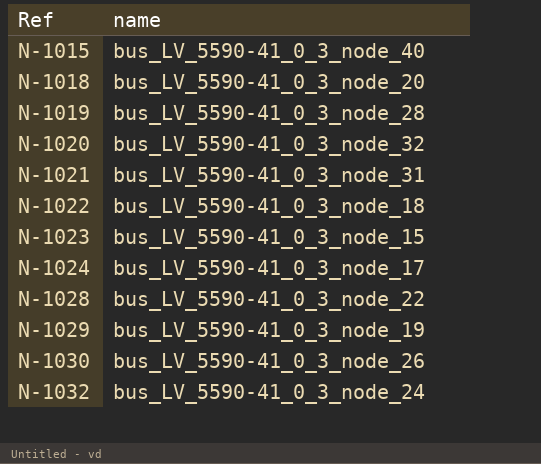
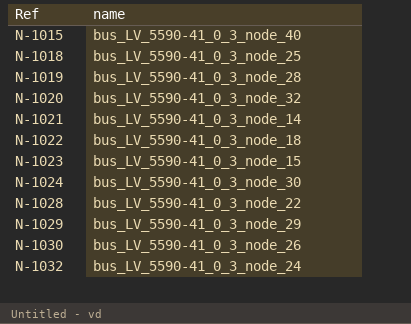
N-1018 | name: bus_LV_5590-41_0_3_node_20 -> bus_LV_5590-41_0_3_node_25
N-1021 | name: bus_LV_5590-41_0_3_node_31 -> bus_LV_5590-41_0_3_node_14
N-1024 | name: bus_LV_5590-41_0_3_node_17 -> bus_LV_5590-41_0_3_node_30
N-1029 | name: bus_LV_5590-41_0_3_node_19 -> bus_LV_5590-41_0_3_node_29

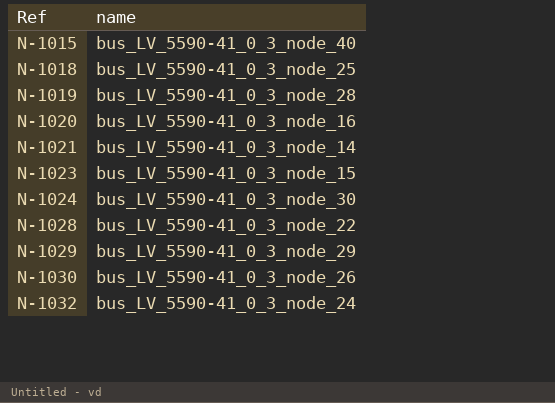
row N-1022: bus_LV_5590-41_0_3_node_18 -> none
N-1020 | name: bus_LV_5590-41_0_3_node_32 -> bus_LV_5590-41_0_3_node_16

